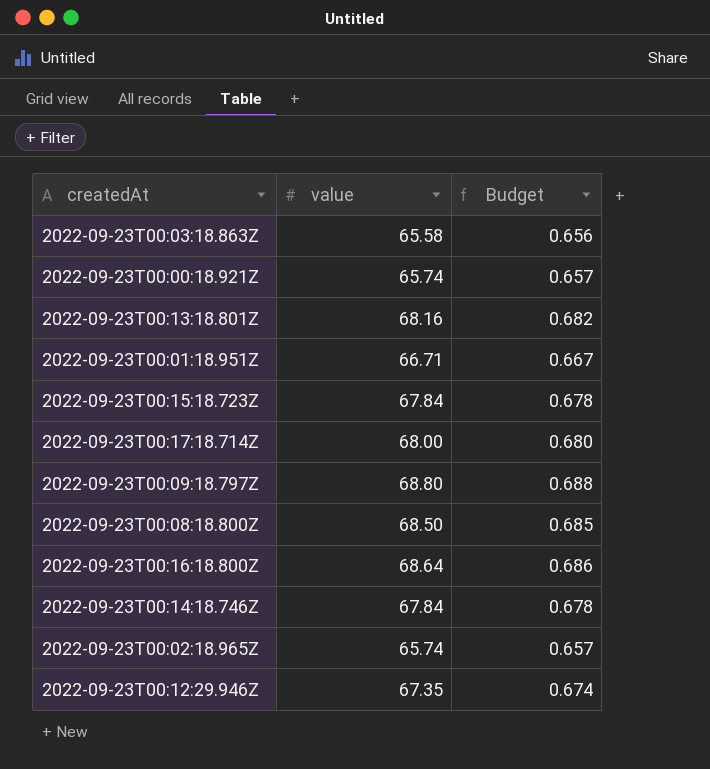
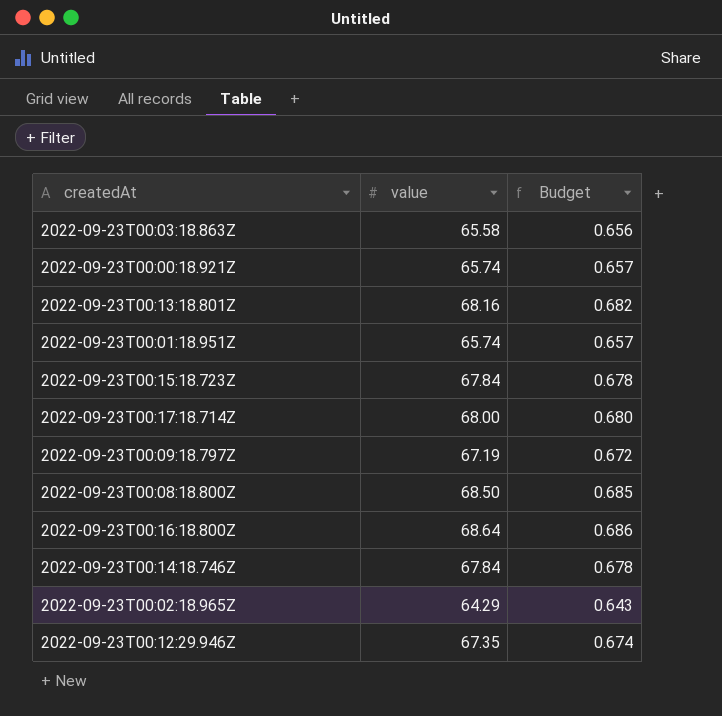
2022-09-23T00:01:18.951Z | value: 66.71 -> 65.74
2022-09-23T00:01:18.951Z | Budget: 0.667 -> 0.657
2022-09-23T00:09:18.797Z | value: 68.80 -> 67.19
2022-09-23T00:09:18.797Z | Budget: 0.688 -> 0.672
2022-09-23T00:02:18.965Z | value: 65.74 -> 64.29
2022-09-23T00:02:18.965Z | Budget: 0.657 -> 0.643

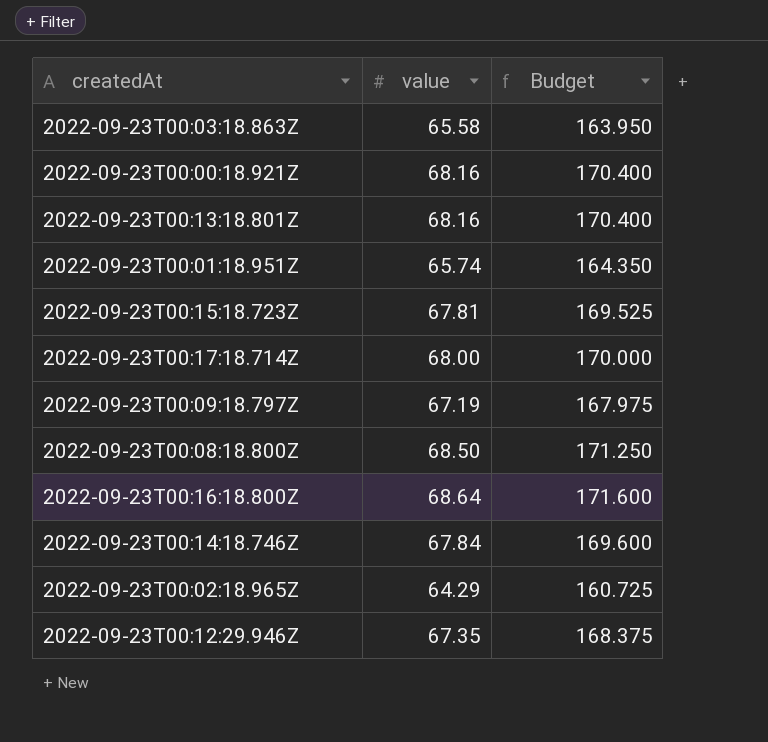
column Budget | formula: [value] * 0.01 -> [value] * 2.5
2022-09-23T00:00:18.921Z | value: 65.74 -> 68.16
2022-09-23T00:15:18.723Z | value: 67.84 -> 67.81

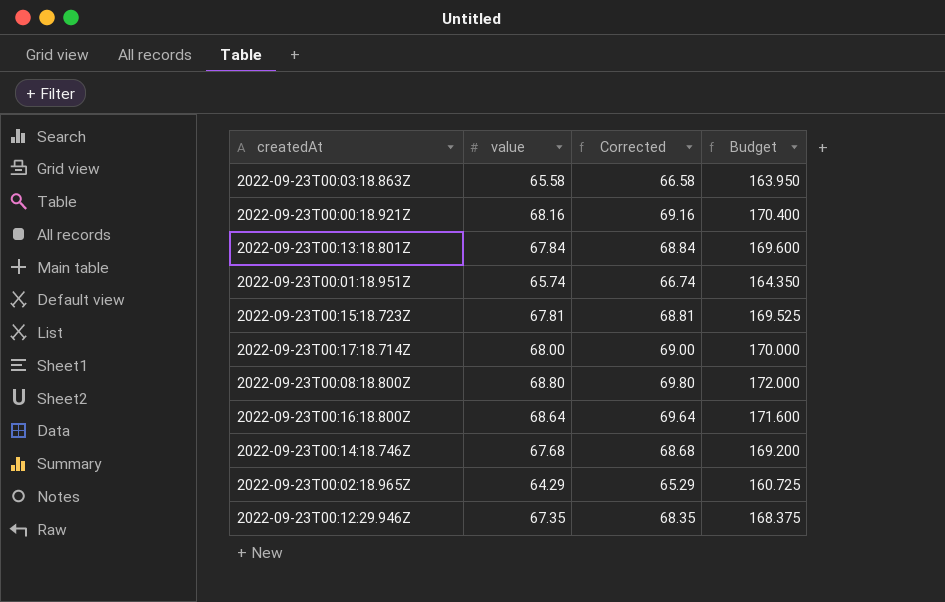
column Corrected | formula: none -> [value] + 1
row 2022-09-23T00:09:18.797Z: 67.19 | 167.975 -> none
2022-09-23T00:13:18.801Z | value: 68.16 -> 67.84
2022-09-23T00:13:18.801Z | Budget: 170.400 -> 169.600
2022-09-23T00:08:18.800Z | value: 68.50 -> 68.80
2022-09-23T00:08:18.800Z | Budget: 171.250 -> 172.000
2022-09-23T00:14:18.746Z | value: 67.84 -> 67.68
2022-09-23T00:14:18.746Z | Budget: 169.600 -> 169.200

